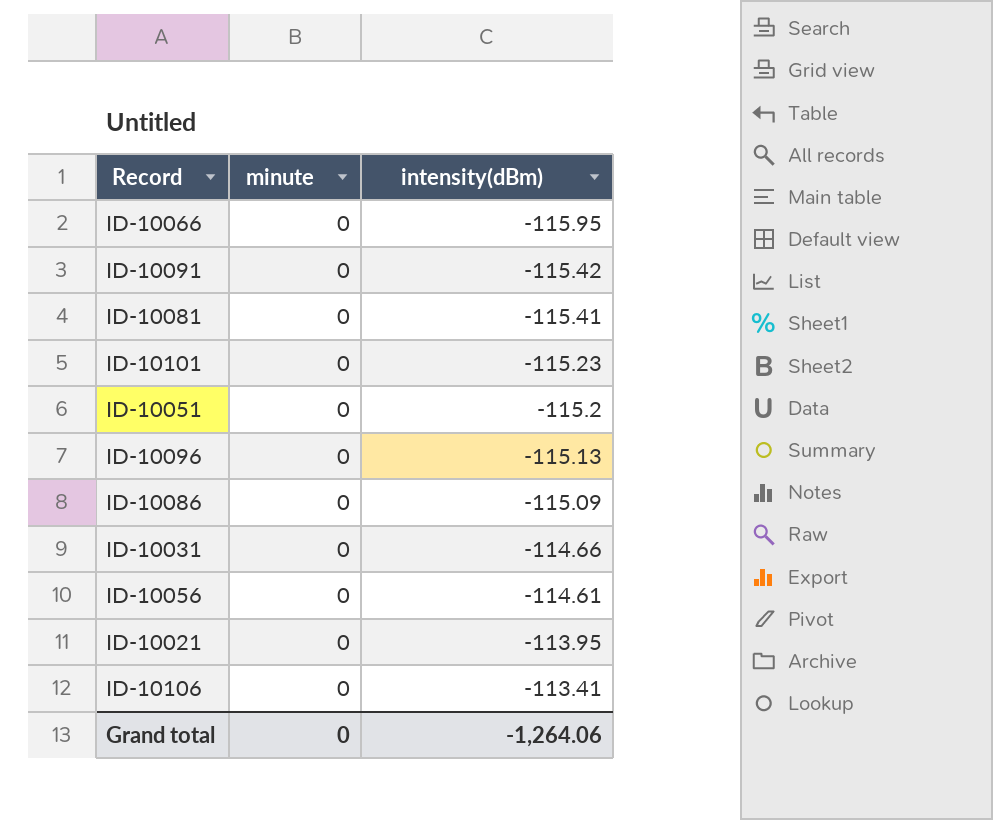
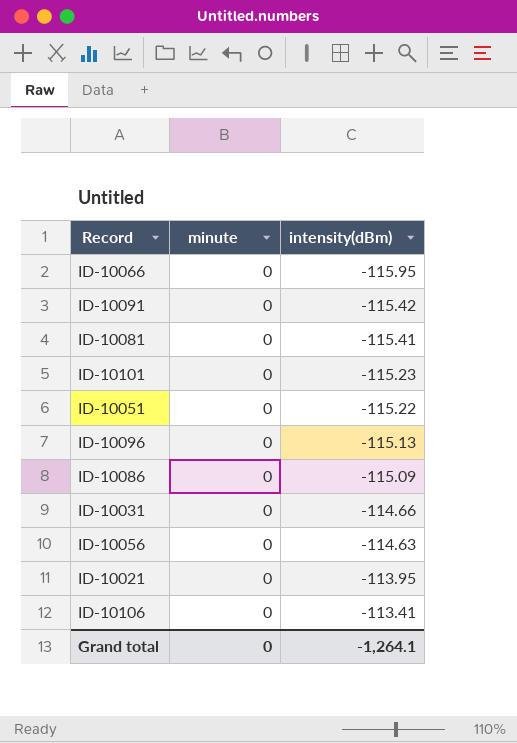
ID-10051 | intensity(dBm): -115.2 -> -115.22
ID-10056 | intensity(dBm): -114.61 -> -114.63
Grand total | intensity(dBm): -1,264.06 -> -1,264.1

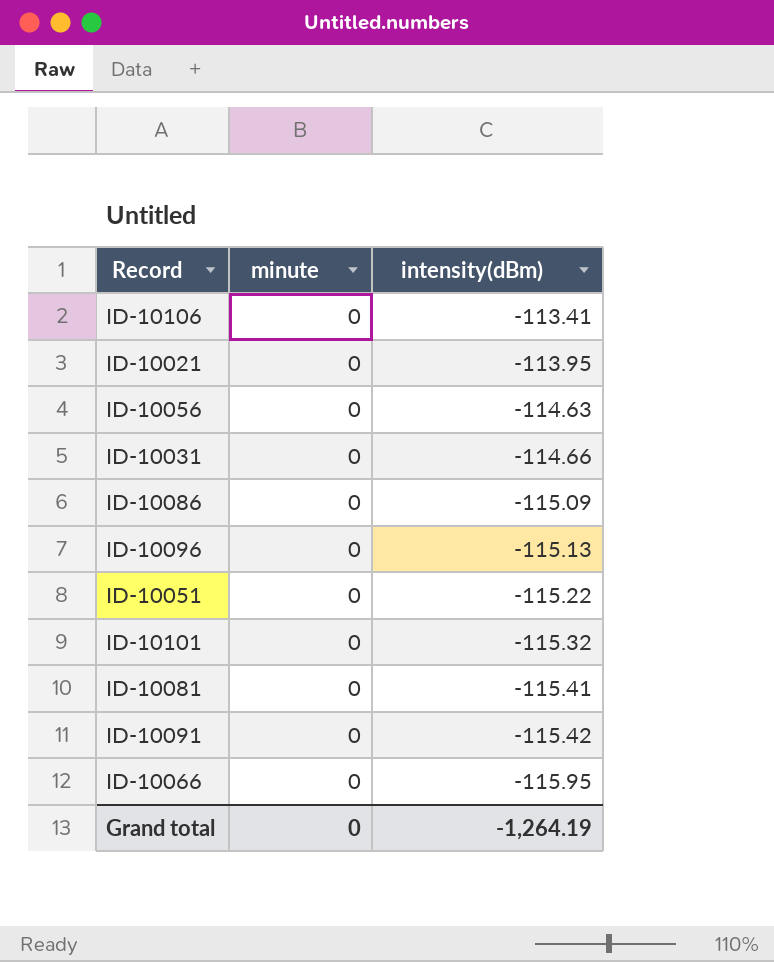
row order: intensity(dBm) ascending -> intensity(dBm) descending
ID-10101 | intensity(dBm): -115.23 -> -115.32
Grand total | intensity(dBm): -1,264.1 -> -1,264.19

